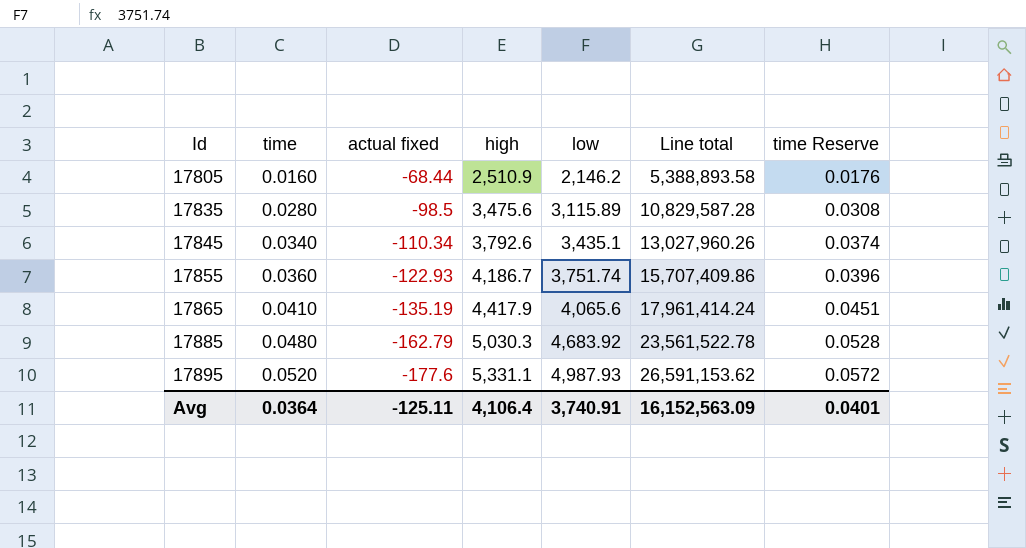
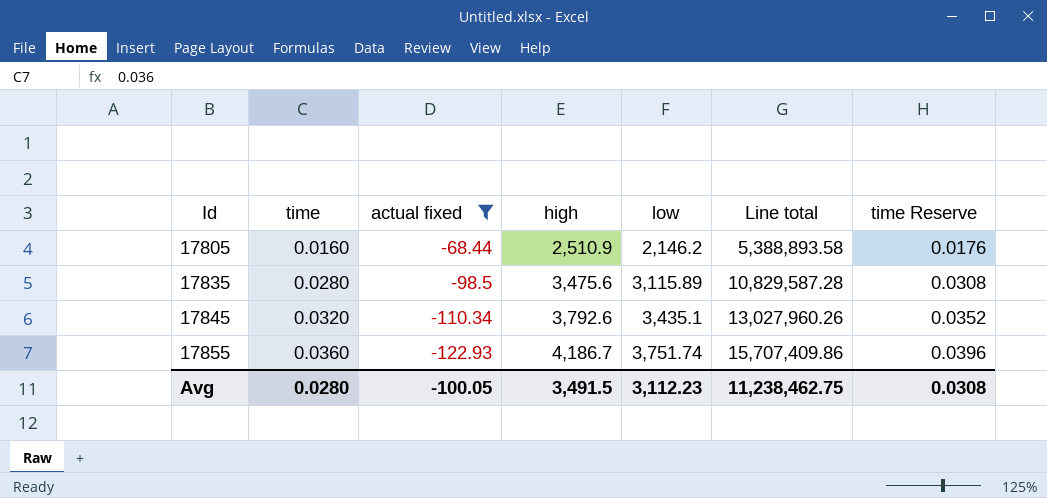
filter: none -> actual fixed >= -122.93
17845 | time: 0.0340 -> 0.0320
17845 | time Reserve: 0.0374 -> 0.0352
Avg | time: 0.0364 -> 0.0280
Avg | actual fixed: -125.11 -> -100.05
Avg | high: 4,106.4 -> 3,491.5
Avg | low: 3,740.91 -> 3,112.23
Avg | Line total: 16,152,563.09 -> 11,238,462.75
Avg | time Reserve: 0.0401 -> 0.0308

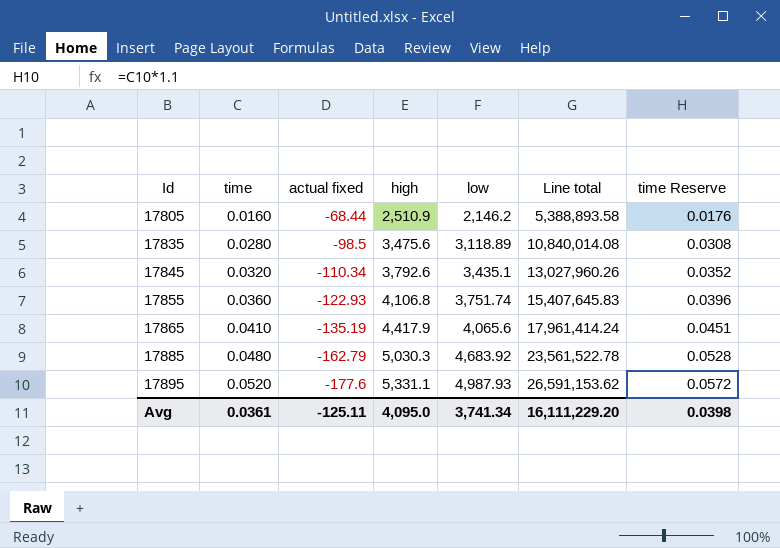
filter: actual fixed >= -122.93 -> none
17835 | low: 3,115.89 -> 3,118.89
17835 | Line total: 10,829,587.28 -> 10,840,014.08
17855 | high: 4,186.7 -> 4,106.8
17855 | Line total: 15,707,409.86 -> 15,407,645.83
Avg | time: 0.0280 -> 0.0361
Avg | actual fixed: -100.05 -> -125.11
Avg | high: 3,491.5 -> 4,095.0
Avg | low: 3,112.23 -> 3,741.34
Avg | Line total: 11,238,462.75 -> 16,111,229.20
Avg | time Reserve: 0.0308 -> 0.0398

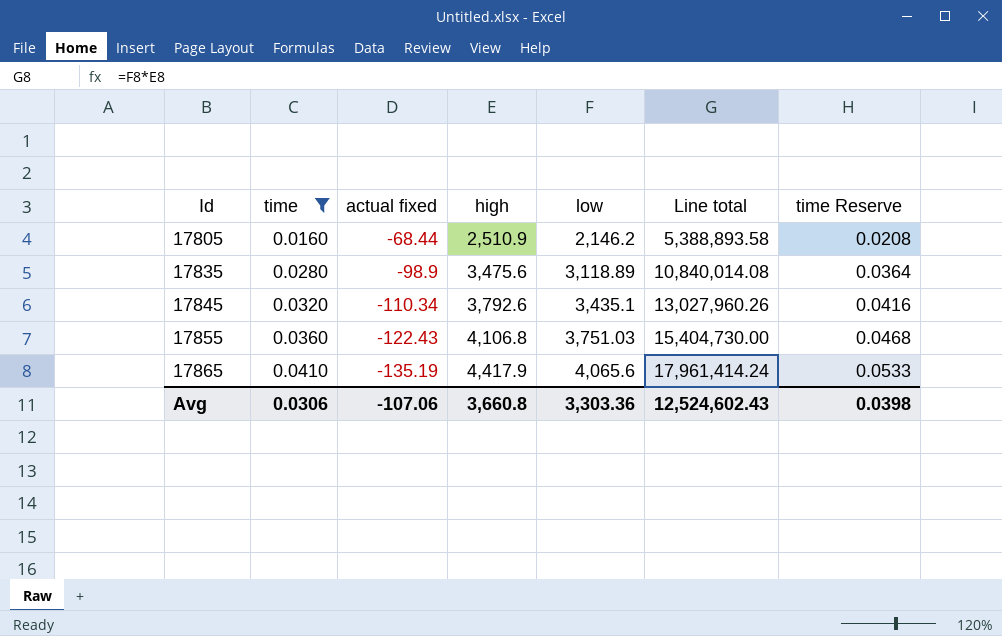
filter: none -> time <= 0.0410
column time Reserve | formula: [time] * 1.1 -> [time] * 1.3
17835 | actual fixed: -98.5 -> -98.9
17855 | actual fixed: -122.93 -> -122.43
17855 | low: 3,751.74 -> 3,751.03
17855 | Line total: 15,407,645.83 -> 15,404,730.00
Avg | time: 0.0361 -> 0.0306
Avg | actual fixed: -125.11 -> -107.06
Avg | high: 4,095.0 -> 3,660.8
Avg | low: 3,741.34 -> 3,303.36
Avg | Line total: 16,111,229.20 -> 12,524,602.43

